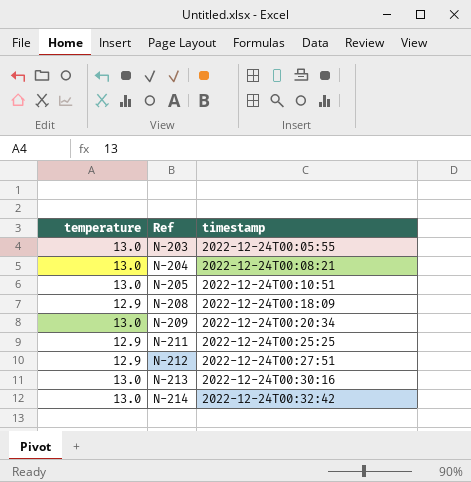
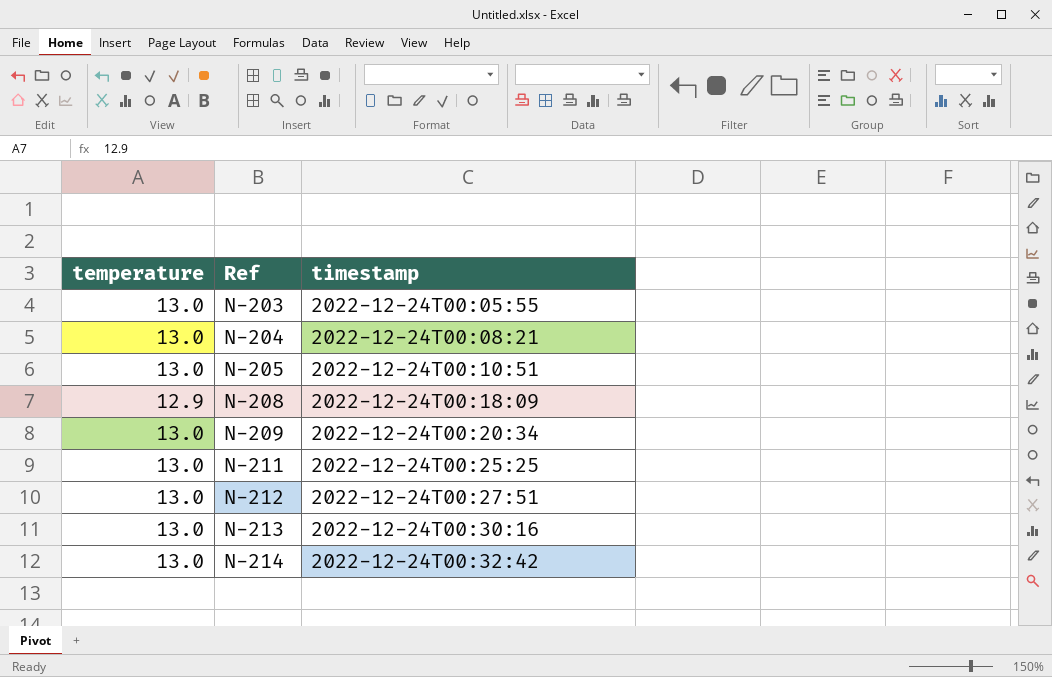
N-211 | temperature: 12.9 -> 13.0
N-212 | temperature: 12.9 -> 13.0

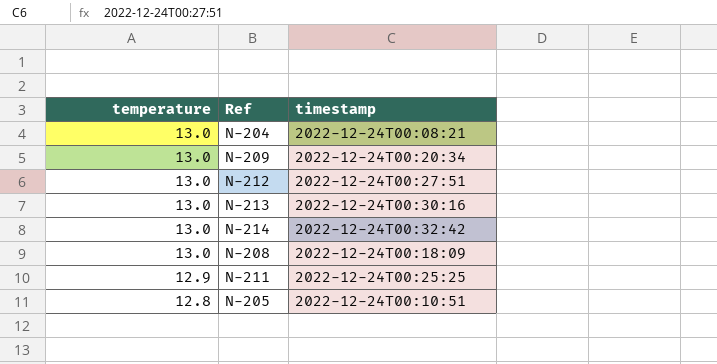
row order: Ref ascending -> temperature descending
row N-203: 13.0 | 2022-12-24T00:05:55 -> none
N-208 | temperature: 12.9 -> 13.0
N-211 | temperature: 13.0 -> 12.9
N-205 | temperature: 13.0 -> 12.8

